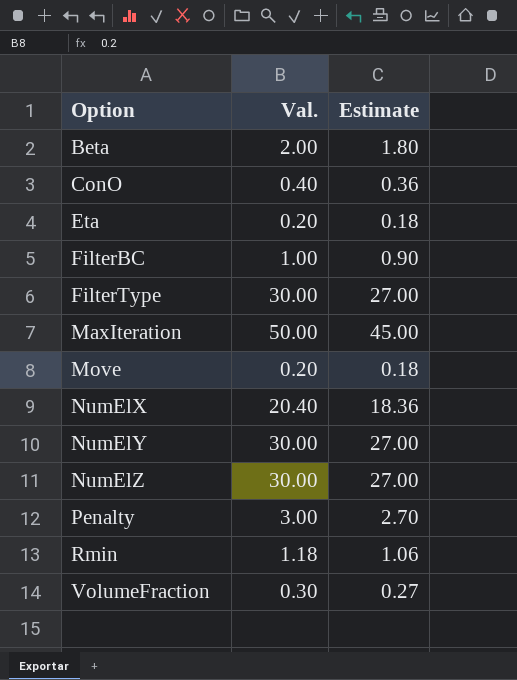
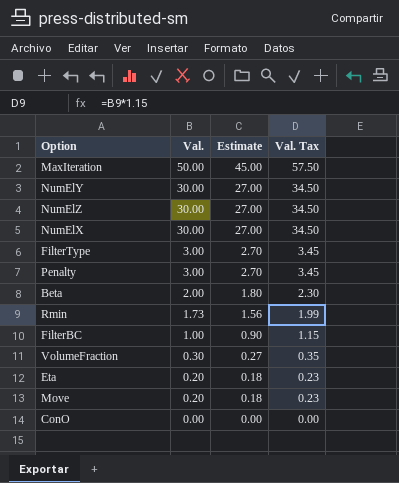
row order: Option ascending -> Val. descending
column Val. Tax | formula: none -> [Val.] * 1.15
NumElX | Val.: 20.40 -> 30.00
NumElX | Estimate: 18.36 -> 27.00
FilterType | Val.: 30.00 -> 3.00
FilterType | Estimate: 27.00 -> 2.70
Rmin | Val.: 1.18 -> 1.73
Rmin | Estimate: 1.06 -> 1.56
ConO | Val.: 0.40 -> 0.00
ConO | Estimate: 0.36 -> 0.00

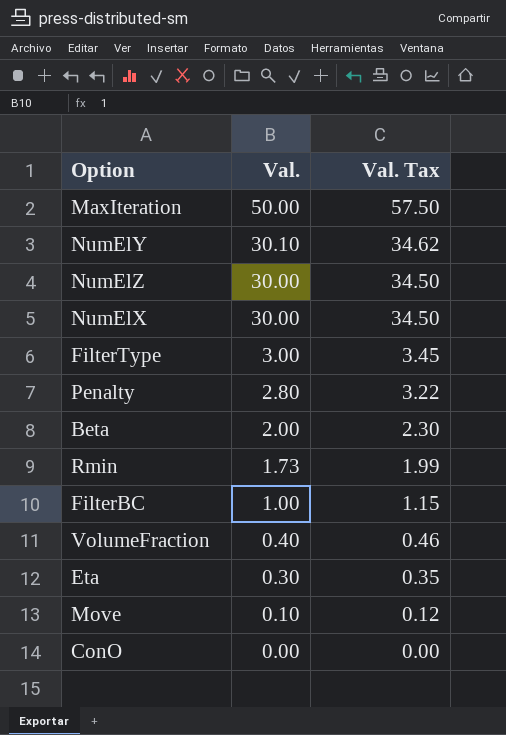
column Estimate | formula: [Val.] * 0.9 -> none
NumElY | Val.: 30.00 -> 30.10
NumElY | Val. Tax: 34.50 -> 34.62
Penalty | Val.: 3.00 -> 2.80
Penalty | Val. Tax: 3.45 -> 3.22
VolumeFraction | Val.: 0.30 -> 0.40
VolumeFraction | Val. Tax: 0.35 -> 0.46
Eta | Val.: 0.20 -> 0.30
Eta | Val. Tax: 0.23 -> 0.35
Move | Val.: 0.20 -> 0.10
Move | Val. Tax: 0.23 -> 0.12

